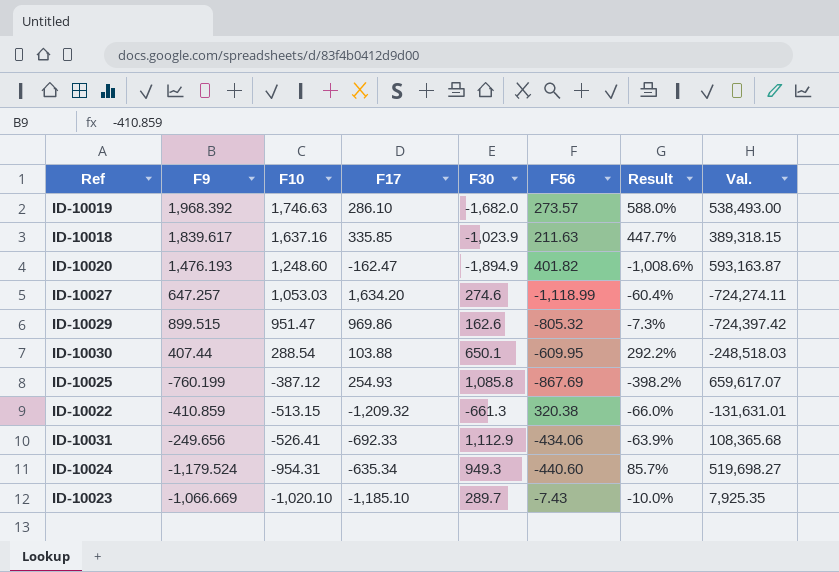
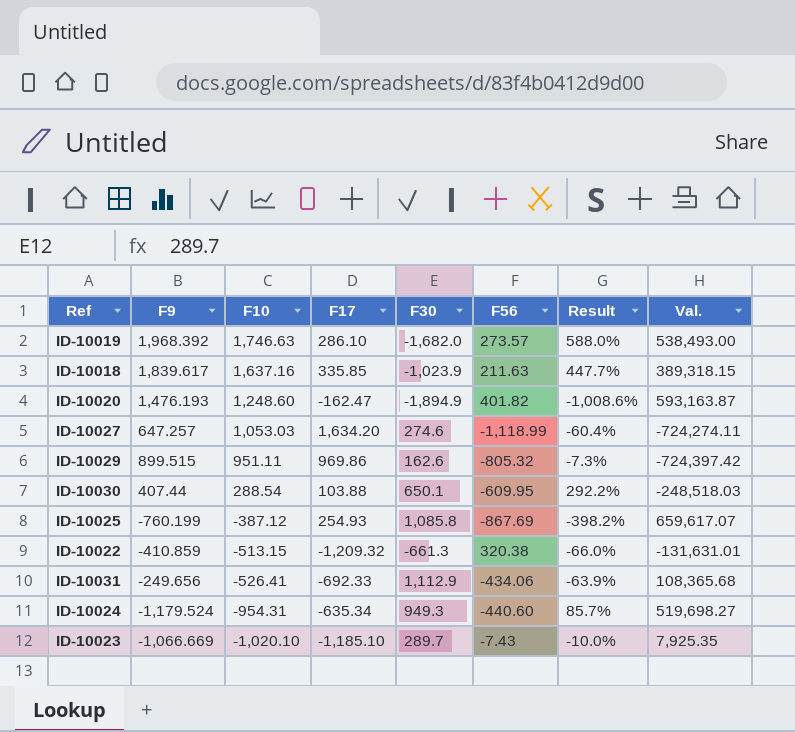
ID-10029 | F10: 951.47 -> 951.11

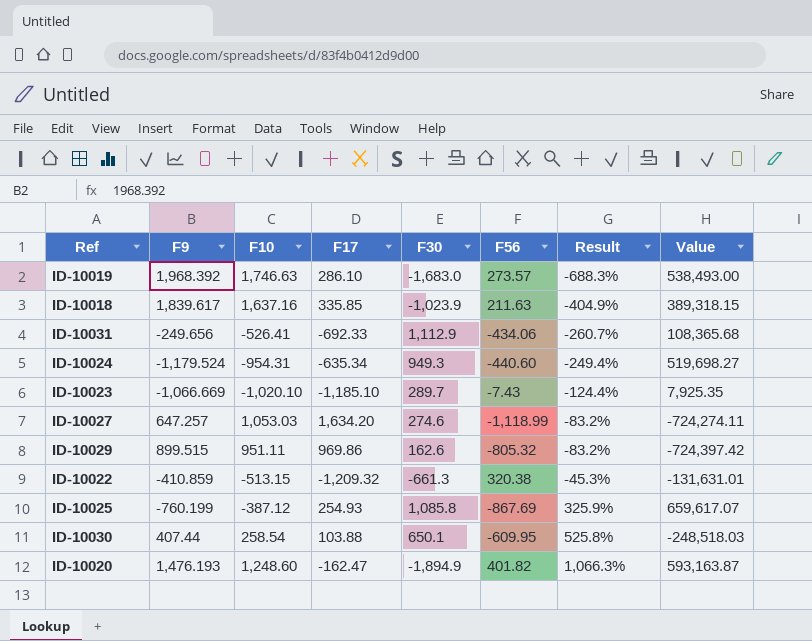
row order: F10 descending -> Result ascending
column Result | formula: ([F9] - [F17]) / [F17] -> ([F30] - [F17]) / [F17]
column name: Val. -> Value
ID-10019 | F30: -1,682.0 -> -1,683.0
ID-10030 | F10: 288.54 -> 258.54

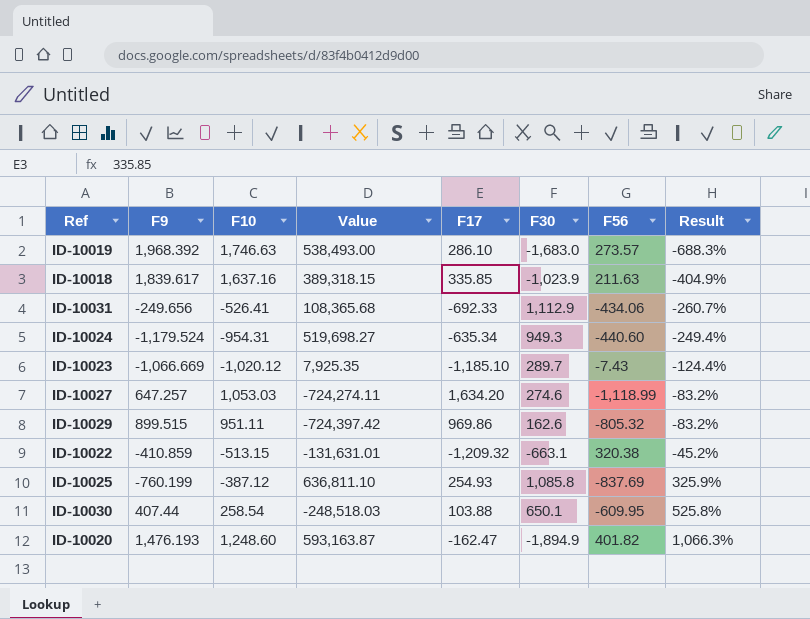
column Value | position: 8 -> 4
ID-10023 | F10: -1,020.10 -> -1,020.12
ID-10022 | F30: -661.3 -> -663.1
ID-10022 | Result: -45.3% -> -45.2%
ID-10025 | Value: 659,617.07 -> 636,811.10
ID-10025 | F56: -867.69 -> -837.69

